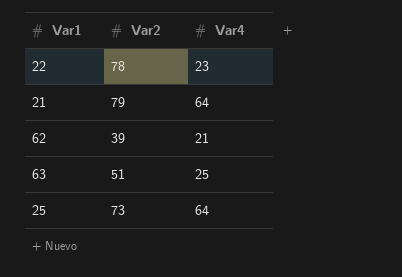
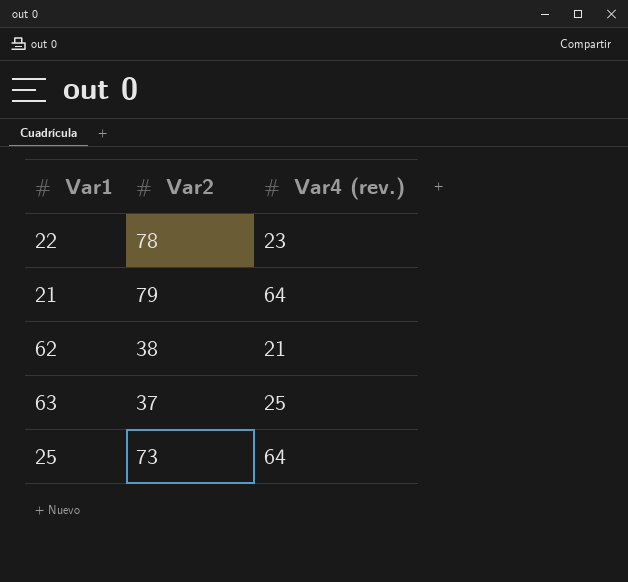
column name: Var4 -> Var4 (rev.)
62 | Var2: 39 -> 38
63 | Var2: 51 -> 37

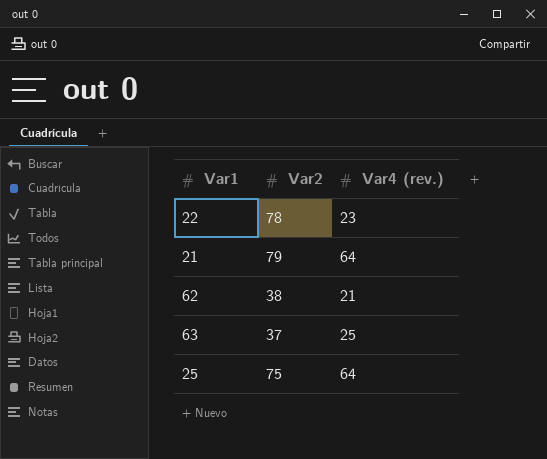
25 | Var2: 73 -> 75

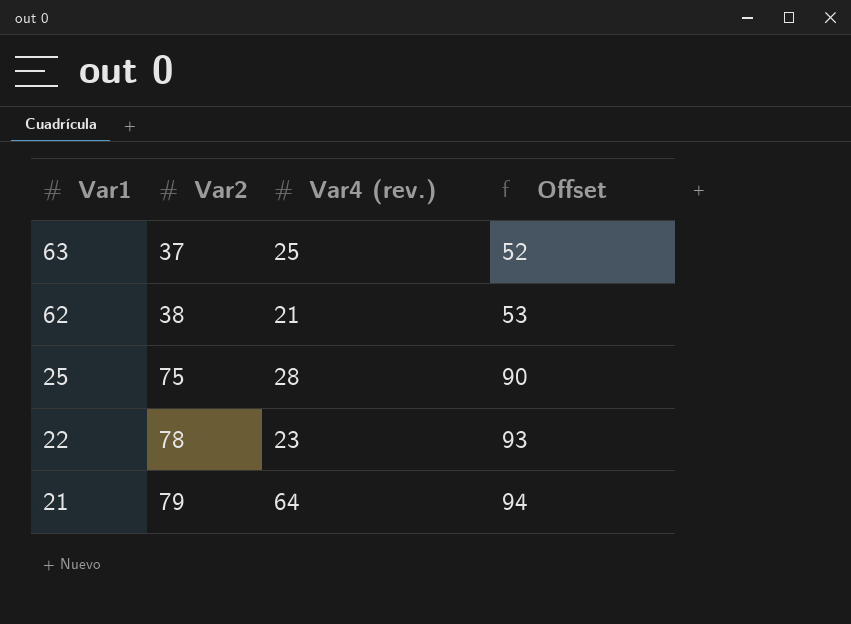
row order: none -> Var1 descending
column Offset | formula: none -> [Var2] + 15
25 | Var4 (rev.): 64 -> 28

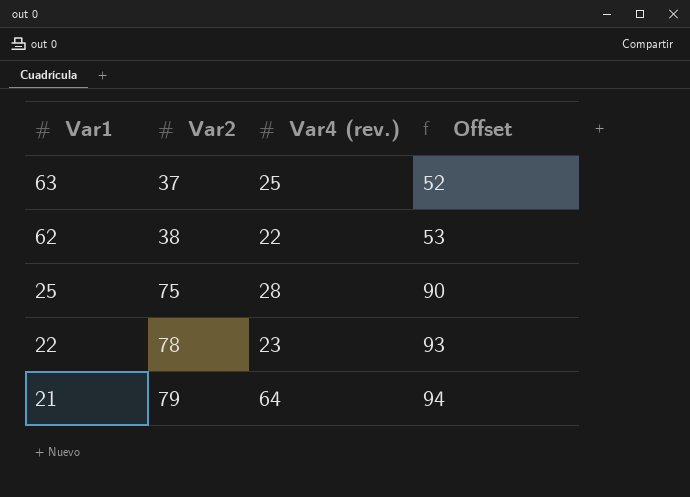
62 | Var4 (rev.): 21 -> 22

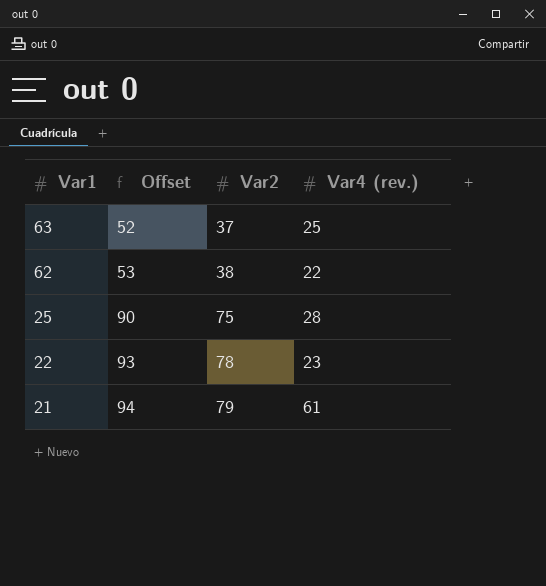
column Offset | position: 4 -> 2
21 | Var4 (rev.): 64 -> 61

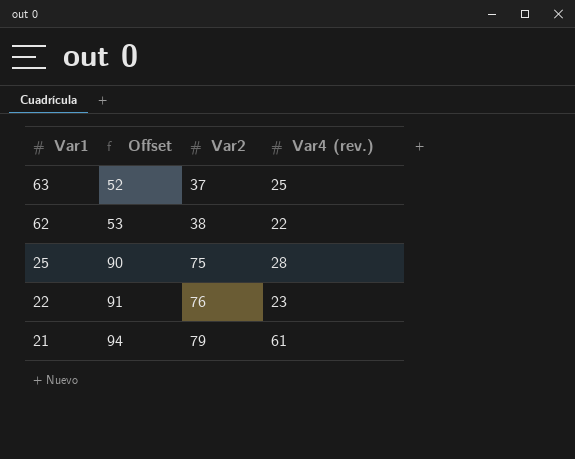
22 | Offset: 93 -> 91
22 | Var2: 78 -> 76

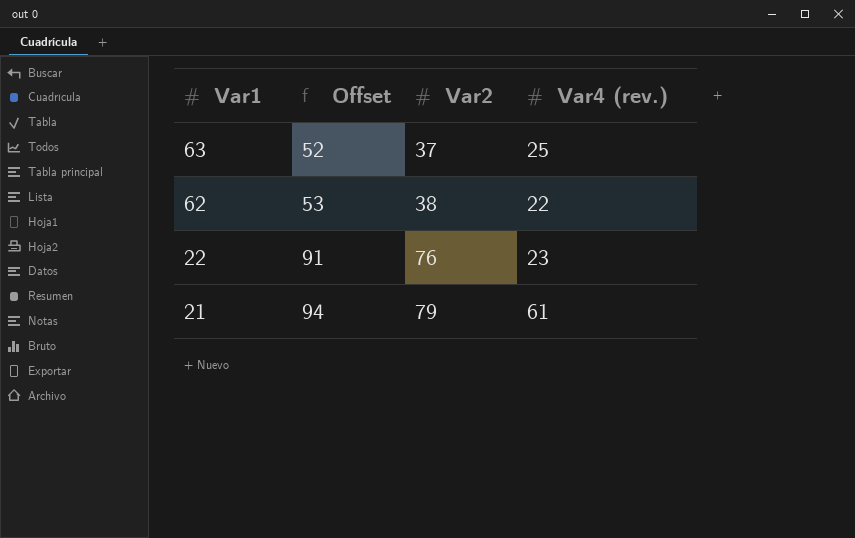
row 25: 90 | 75 | 28 -> none

